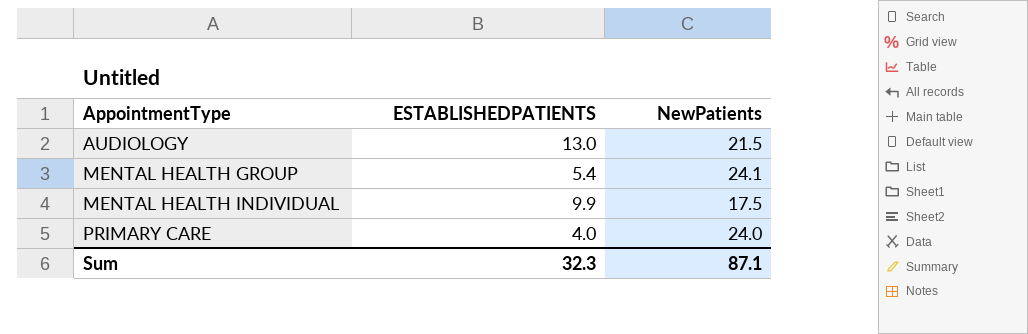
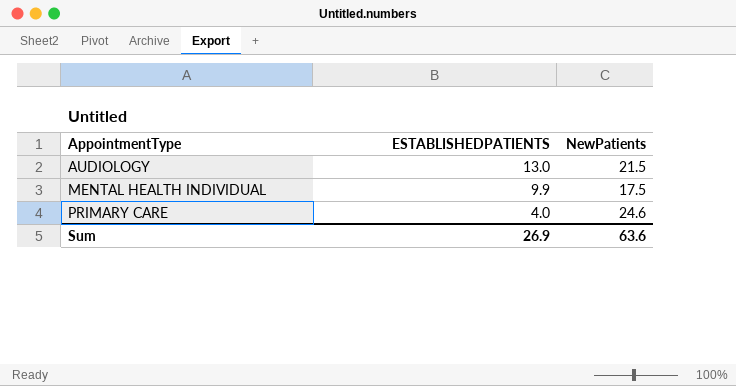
row MENTAL HEALTH GROUP: 5.4 | 24.1 -> none
PRIMARY CARE | NewPatients: 24.0 -> 24.6
Sum | ESTABLISHEDPATIENTS: 32.3 -> 26.9
Sum | NewPatients: 87.1 -> 63.6

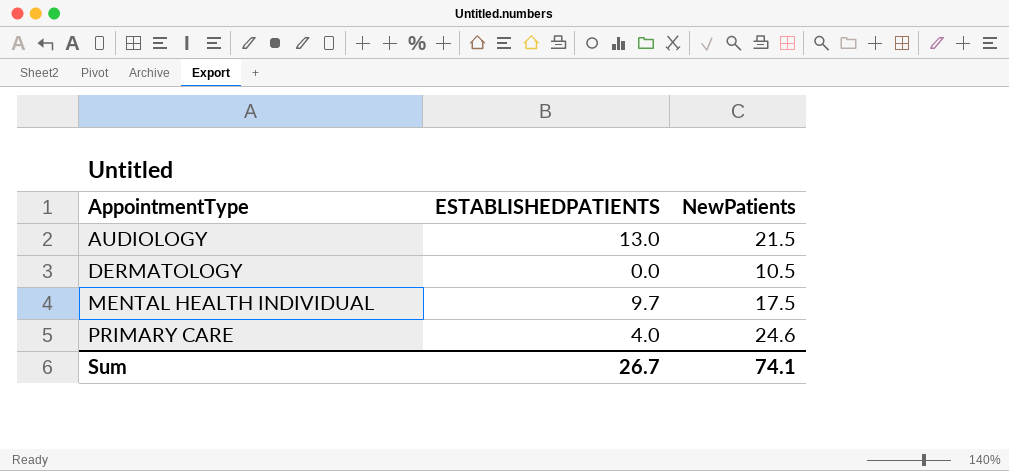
row DERMATOLOGY: none -> 0.0 | 10.5
MENTAL HEALTH INDIVIDUAL | ESTABLISHEDPATIENTS: 9.9 -> 9.7
Sum | ESTABLISHEDPATIENTS: 26.9 -> 26.7
Sum | NewPatients: 63.6 -> 74.1

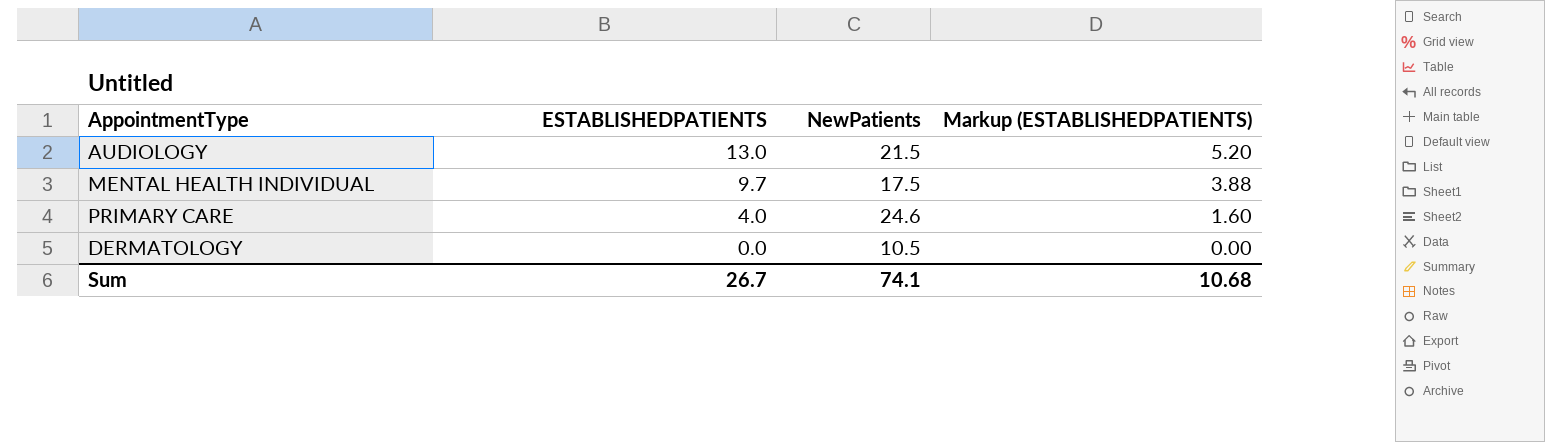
row order: AppointmentType ascending -> ESTABLISHEDPATIENTS descending
column Markup (ESTABLISHEDPATIENTS) | formula: none -> [ESTABLISHEDPATIENTS] * 0.4

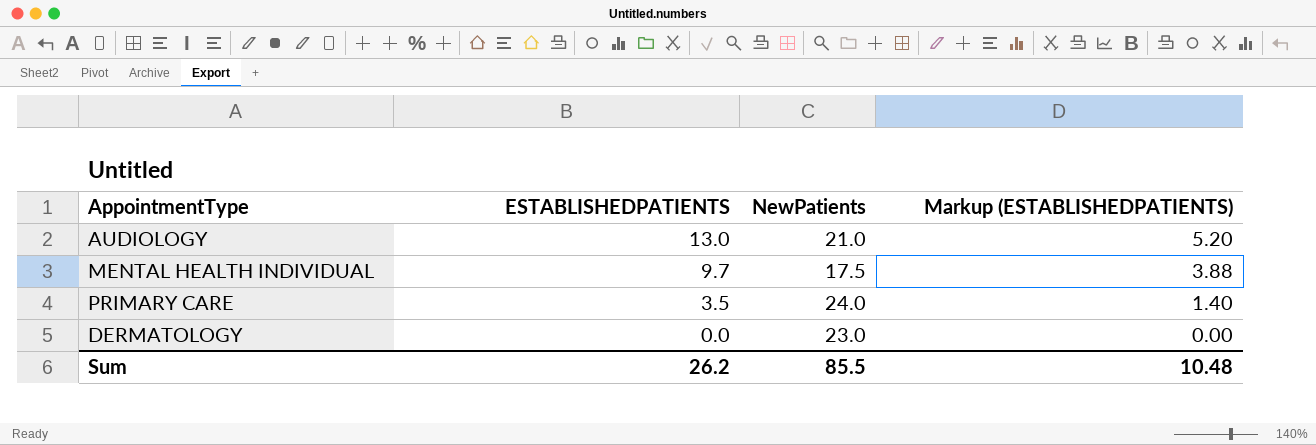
AUDIOLOGY | NewPatients: 21.5 -> 21.0
PRIMARY CARE | ESTABLISHEDPATIENTS: 4.0 -> 3.5
PRIMARY CARE | NewPatients: 24.6 -> 24.0
PRIMARY CARE | Markup (ESTABLISHEDPATIENTS): 1.60 -> 1.40
DERMATOLOGY | NewPatients: 10.5 -> 23.0
Sum | ESTABLISHEDPATIENTS: 26.7 -> 26.2
Sum | NewPatients: 74.1 -> 85.5
Sum | Markup (ESTABLISHEDPATIENTS): 10.68 -> 10.48

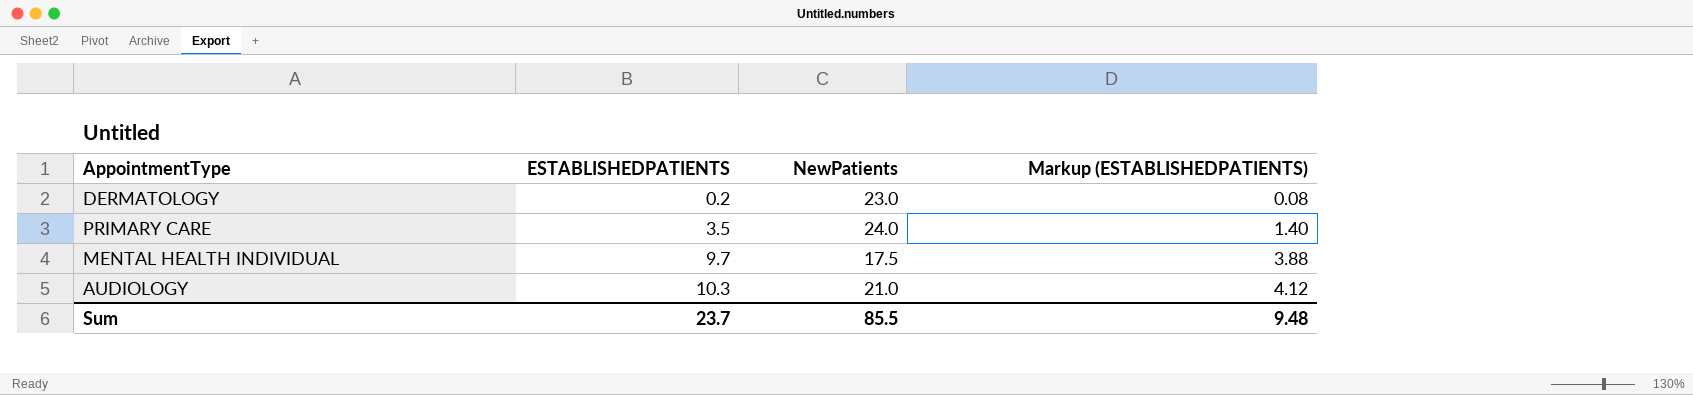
row order: ESTABLISHEDPATIENTS descending -> ESTABLISHEDPATIENTS ascending
DERMATOLOGY | ESTABLISHEDPATIENTS: 0.0 -> 0.2
DERMATOLOGY | Markup (ESTABLISHEDPATIENTS): 0.00 -> 0.08
AUDIOLOGY | ESTABLISHEDPATIENTS: 13.0 -> 10.3
AUDIOLOGY | Markup (ESTABLISHEDPATIENTS): 5.20 -> 4.12
Sum | ESTABLISHEDPATIENTS: 26.2 -> 23.7
Sum | Markup (ESTABLISHEDPATIENTS): 10.48 -> 9.48

